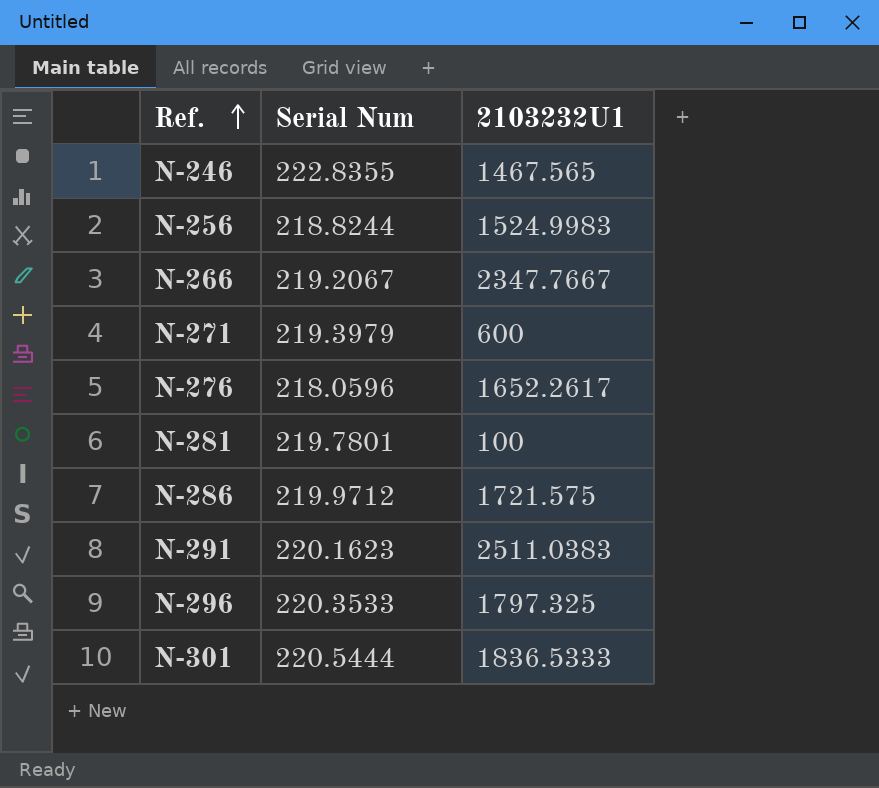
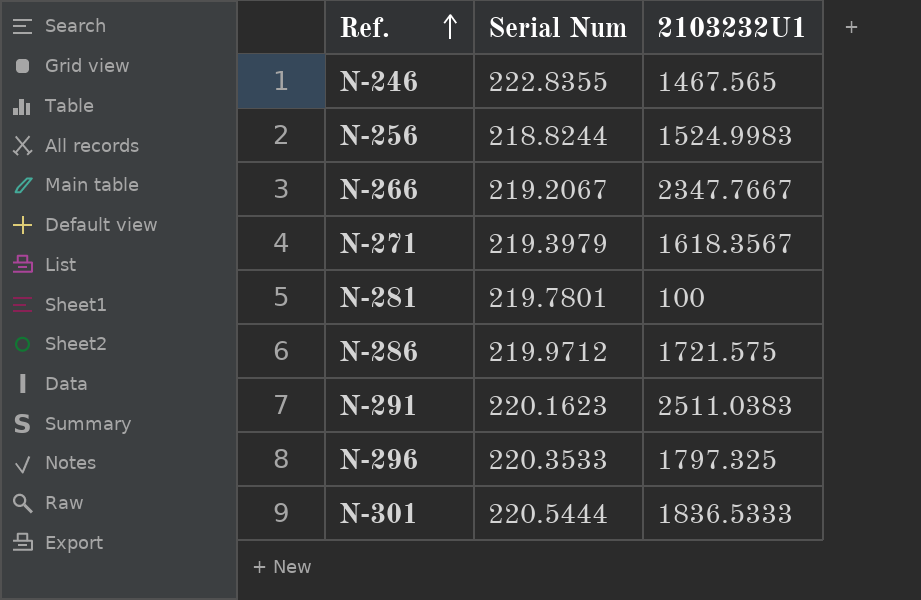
row N-276: 218.0596 | 1652.2617 -> none
N-271 | 2103232U1: 600 -> 1618.3567

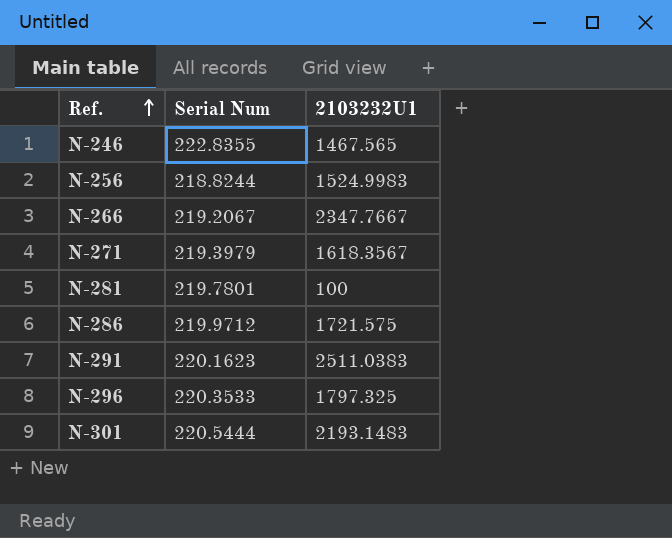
N-301 | 2103232U1: 1836.5333 -> 2193.1483

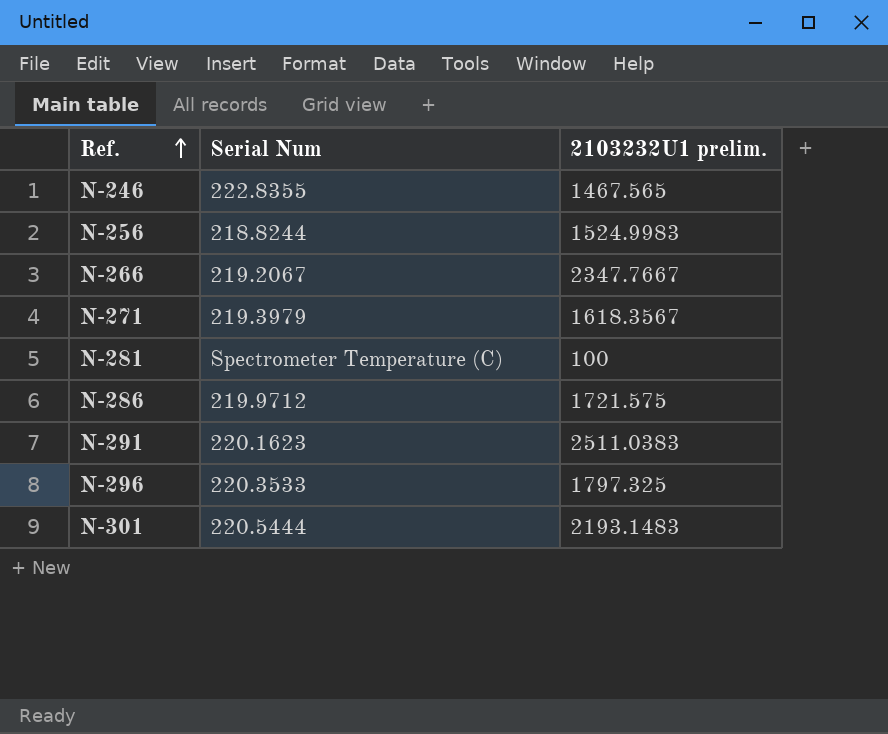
column name: 2103232U1 -> 2103232U1 prelim.
N-281 | Serial Num: 219.7801 -> Spectrometer Temperature (C)

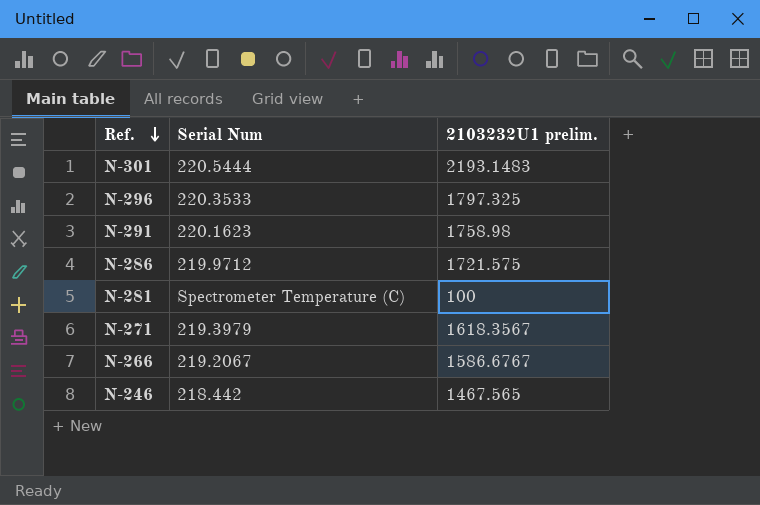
row order: Ref. ascending -> Ref. descending
row N-256: 218.8244 | 1524.9983 -> none
N-291 | 2103232U1 prelim.: 2511.0383 -> 1758.98
N-266 | 2103232U1 prelim.: 2347.7667 -> 1586.6767
N-246 | Serial Num: 222.8355 -> 218.442

